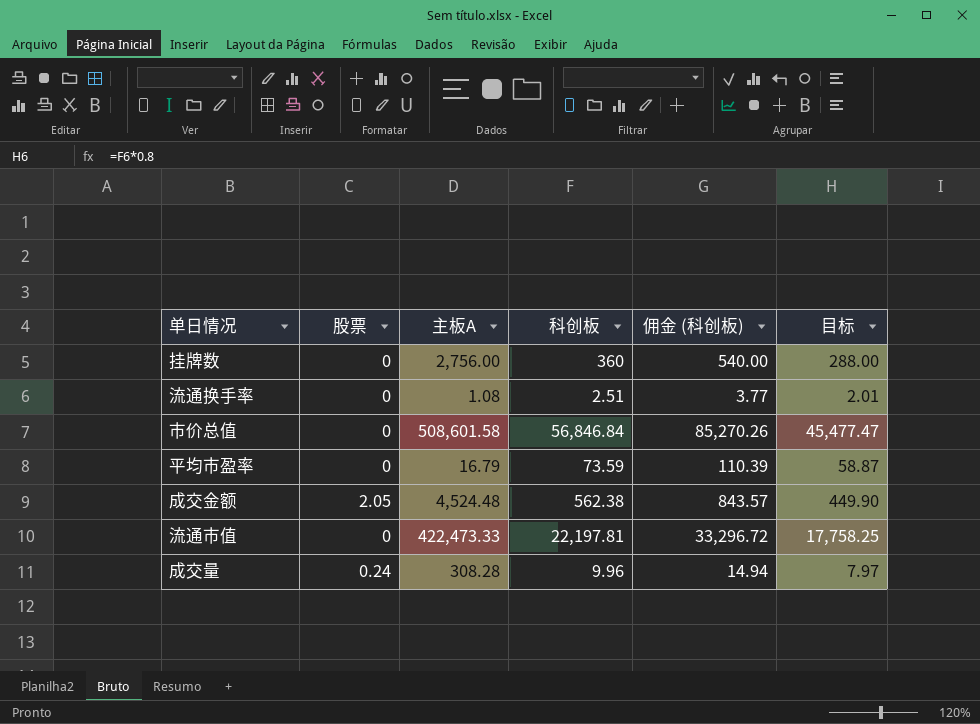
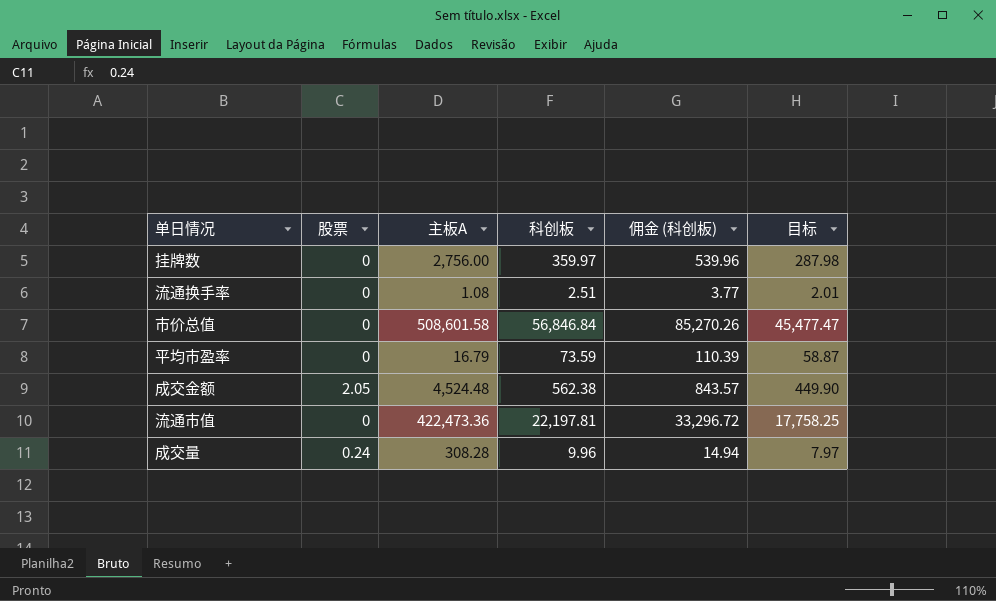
挂牌数 | 科创板: 360 -> 359.97
挂牌数 | 佣金 (科创板): 540.00 -> 539.96
挂牌数 | 目标: 288.00 -> 287.98
流通市值 | 主板A: 422,473.33 -> 422,473.36

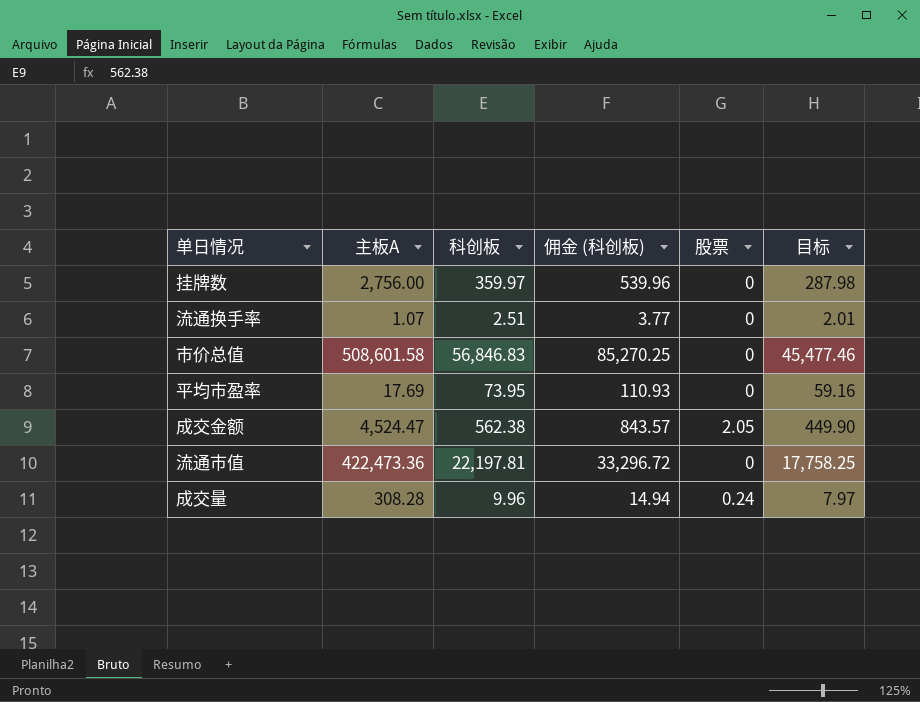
column 股票 | position: 2 -> 5
流通换手率 | 主板A: 1.08 -> 1.07
市价总值 | 科创板: 56,846.84 -> 56,846.83
市价总值 | 佣金 (科创板): 85,270.26 -> 85,270.25
市价总值 | 目标: 45,477.47 -> 45,477.46
平均市盈率 | 主板A: 16.79 -> 17.69
平均市盈率 | 科创板: 73.59 -> 73.95
平均市盈率 | 佣金 (科创板): 110.39 -> 110.93
平均市盈率 | 目标: 58.87 -> 59.16
成交金额 | 主板A: 4,524.48 -> 4,524.47

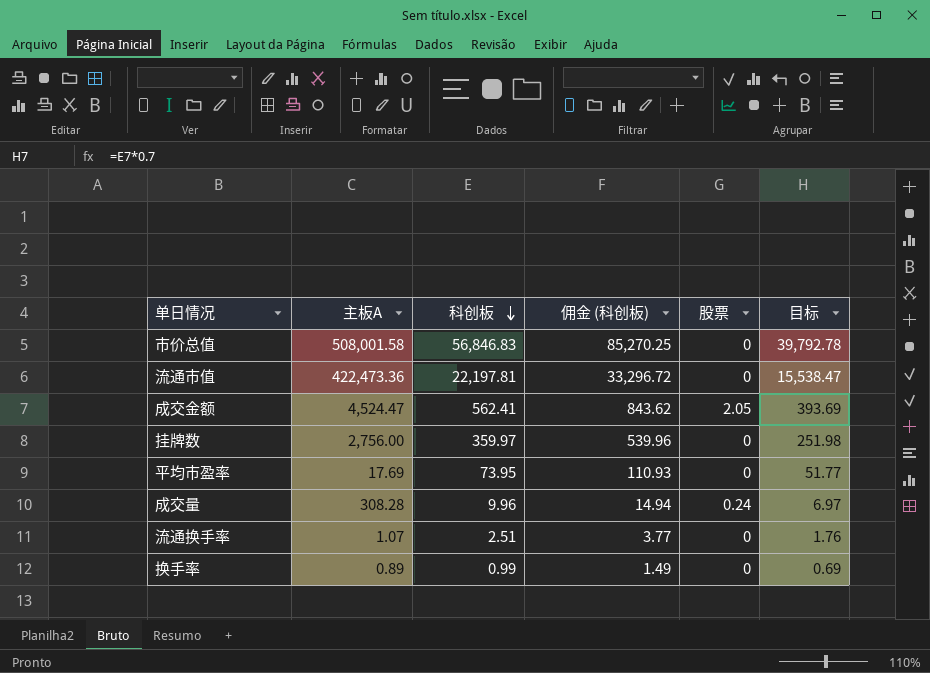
row order: none -> 科创板 descending
column 目标 | formula: [科创板] * 0.8 -> [科创板] * 0.7
市价总值 | 主板A: 508,601.58 -> 508,001.58
成交金额 | 科创板: 562.38 -> 562.41
成交金额 | 佣金 (科创板): 843.57 -> 843.62
row 换手率: none -> 0.89 | 0.99 | 1.49 | 0 | 0.69

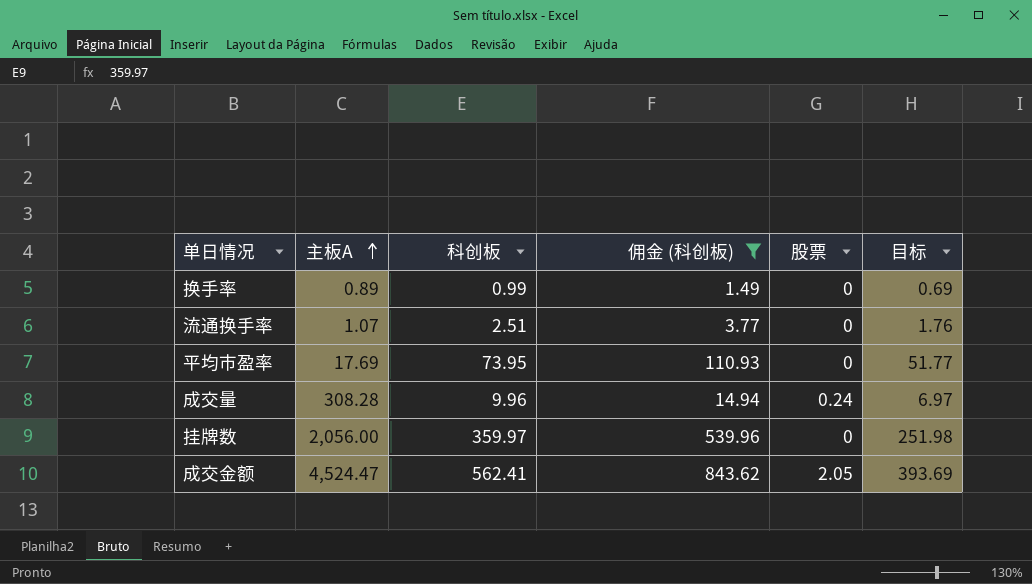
filter: none -> 佣金 (科创板) <= 843.62
row order: 科创板 descending -> 主板A ascending
挂牌数 | 主板A: 2,756.00 -> 2,056.00

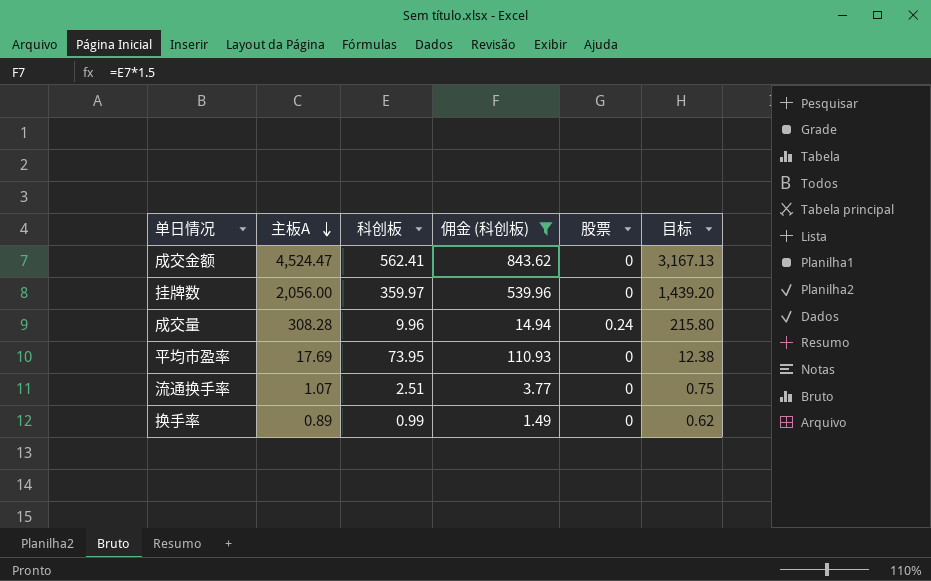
row order: 主板A ascending -> 主板A descending
column 目标 | formula: [科创板] * 0.7 -> [主板A] * 0.7
成交金额 | 股票: 2.05 -> 0

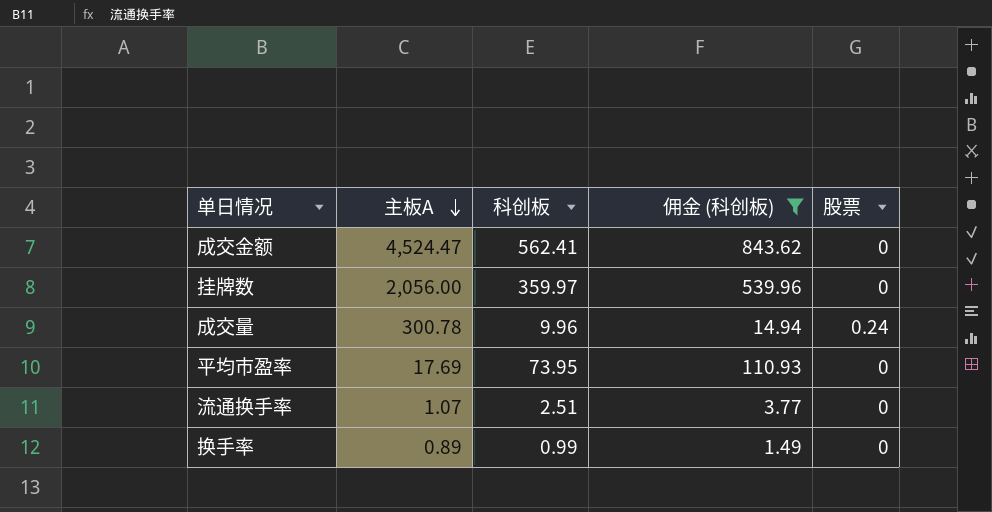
column 目标 | formula: [主板A] * 0.7 -> none
成交量 | 主板A: 308.28 -> 300.78

